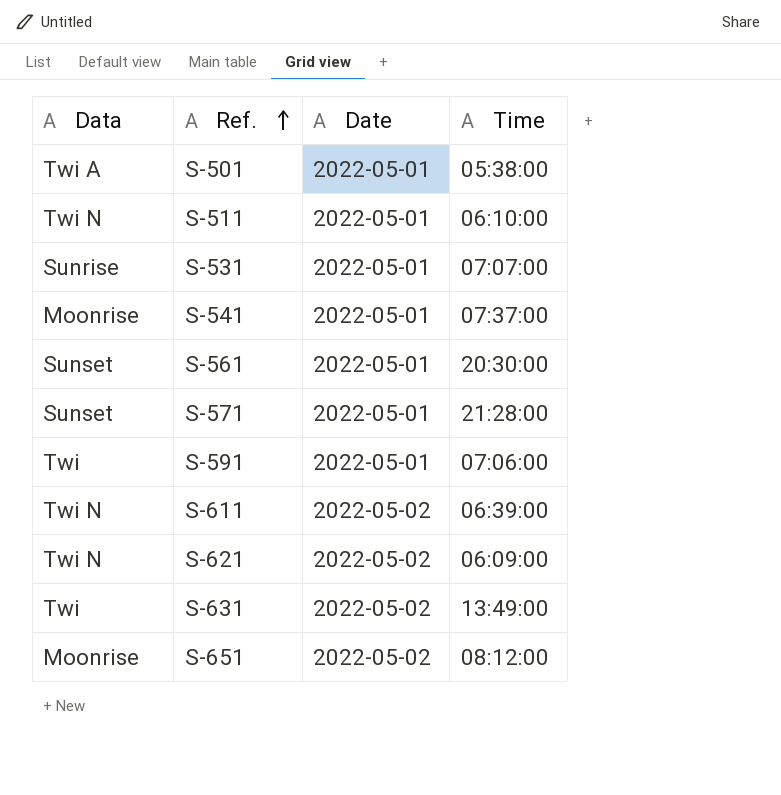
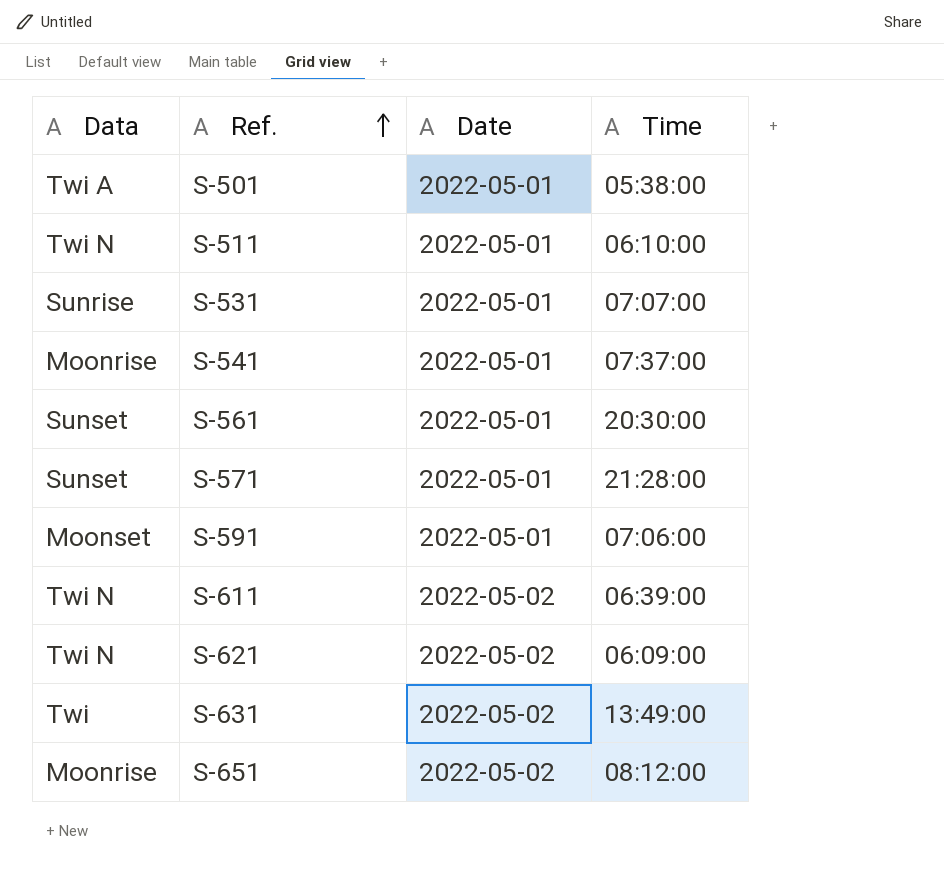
S-591 | Data: Twi -> Moonset

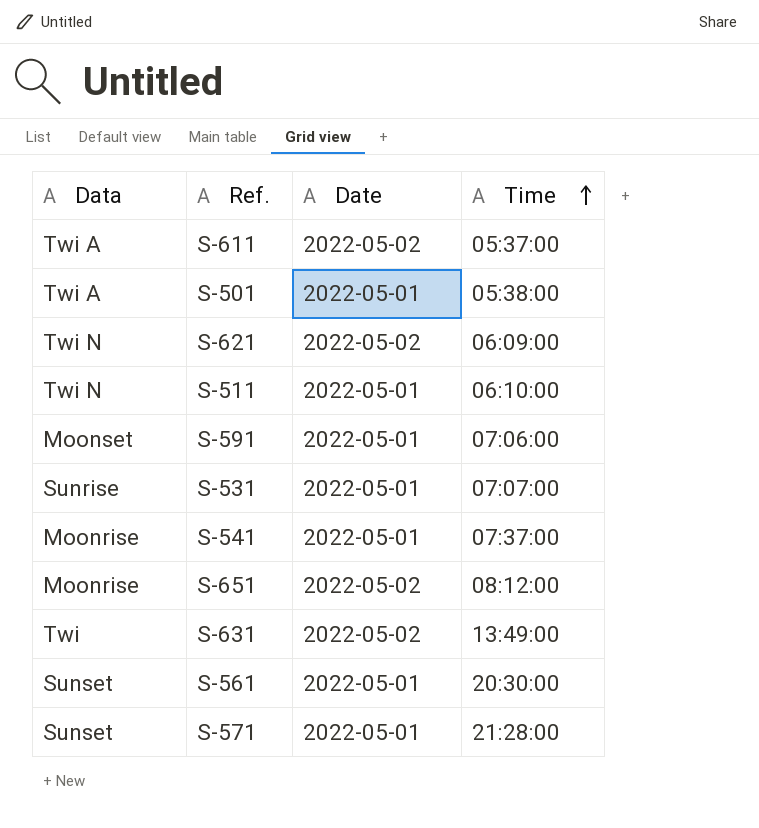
row order: Ref. ascending -> Time ascending
S-611 | Data: Twi N -> Twi A
S-611 | Time: 06:39:00 -> 05:37:00

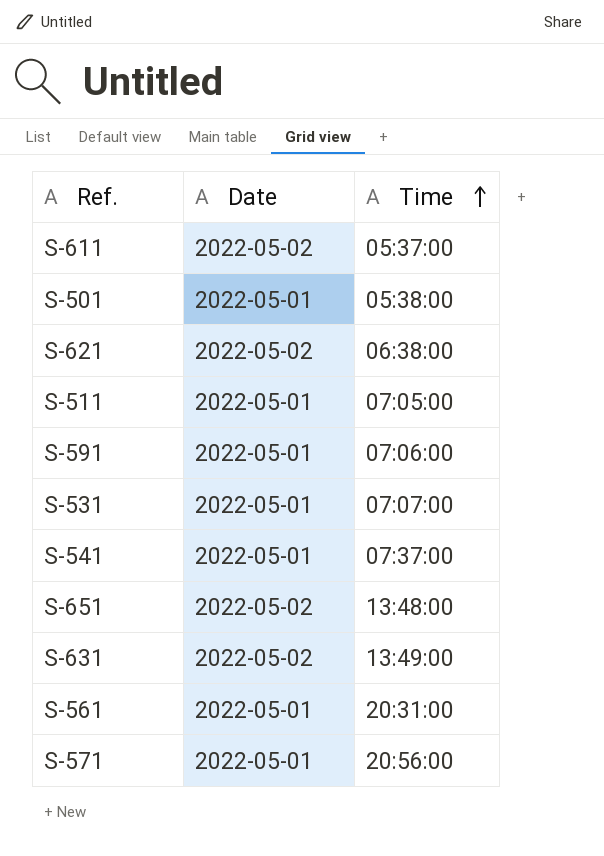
column Data | position: 1 -> none
S-621 | Time: 06:09:00 -> 06:38:00
S-511 | Time: 06:10:00 -> 07:05:00
S-651 | Time: 08:12:00 -> 13:48:00
S-561 | Time: 20:30:00 -> 20:31:00
S-571 | Time: 21:28:00 -> 20:56:00

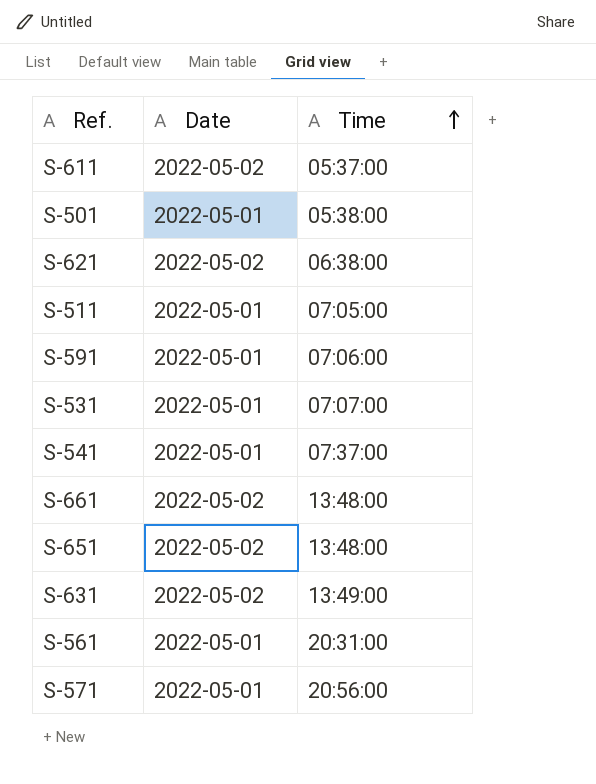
row S-661: none -> 2022-05-02 | 13:48:00

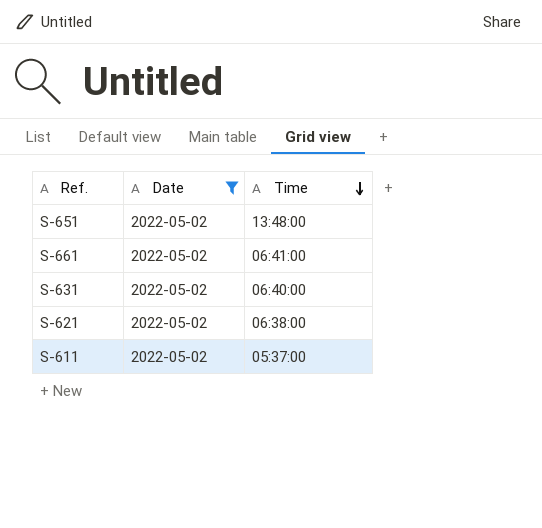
filter: none -> Date = 2022-05-02
row order: Time ascending -> Time descending
S-661 | Time: 13:48:00 -> 06:41:00
S-631 | Time: 13:49:00 -> 06:40:00

